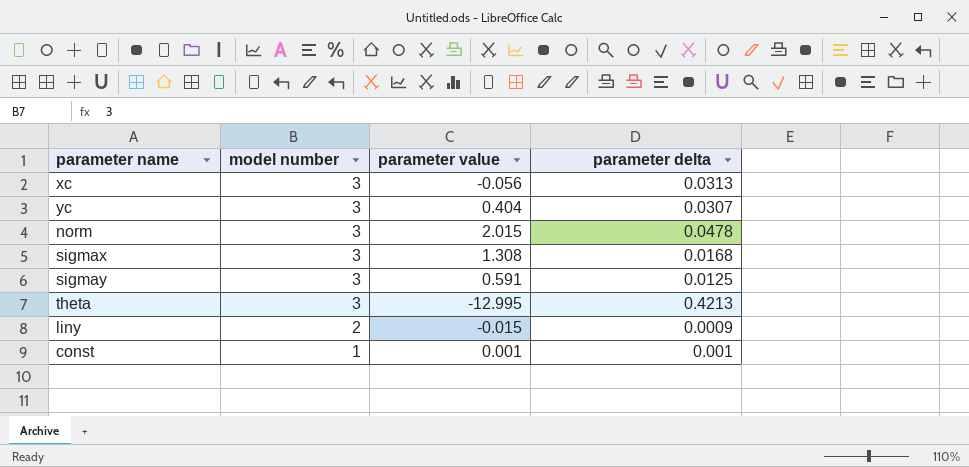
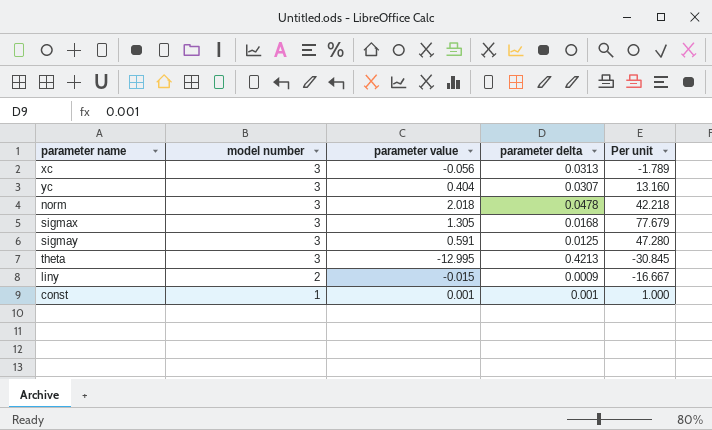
column Per unit | formula: none -> [parameter value] / [parameter delta]
norm | parameter value: 2.015 -> 2.018
sigmax | parameter value: 1.308 -> 1.305

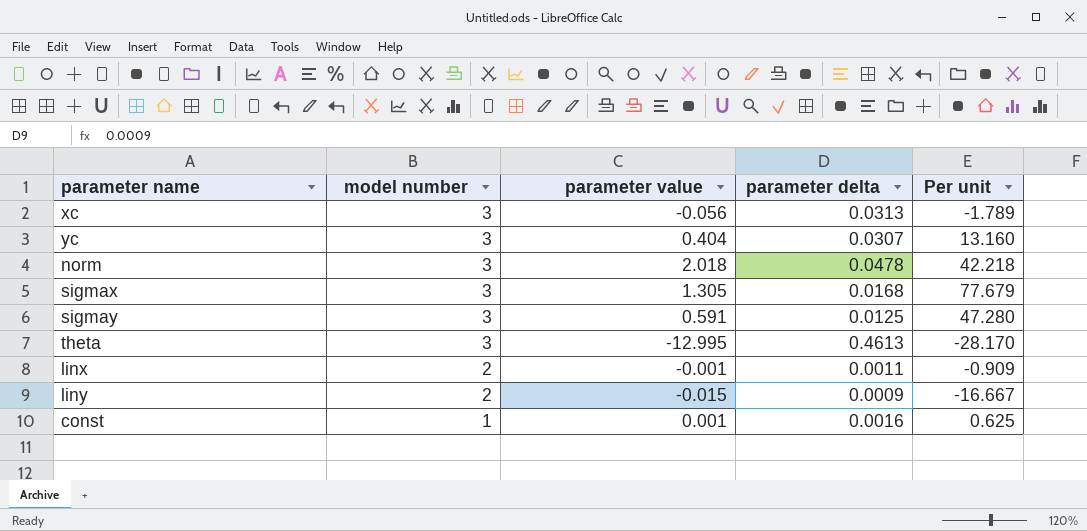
theta | parameter delta: 0.4213 -> 0.4613
theta | Per unit: -30.845 -> -28.170
row linx: none -> 2 | -0.001 | 0.0011 | -0.909
const | parameter delta: 0.001 -> 0.0016
const | Per unit: 1.000 -> 0.625

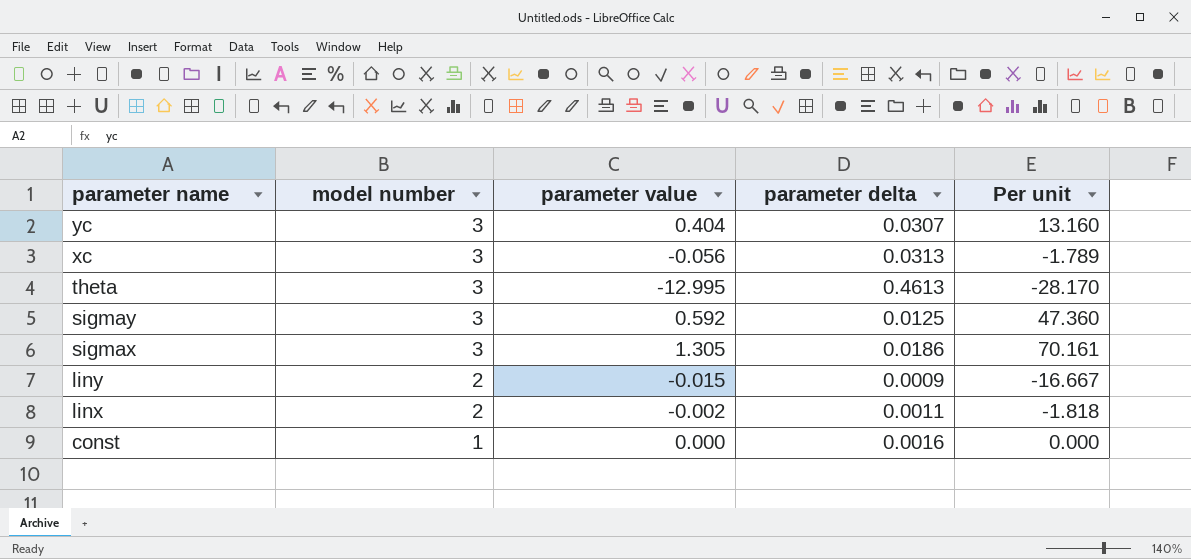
row order: model number descending -> parameter name descending
row norm: 3 | 2.018 | 0.0478 | 42.218 -> none
sigmay | parameter value: 0.591 -> 0.592
sigmay | Per unit: 47.280 -> 47.360
sigmax | parameter delta: 0.0168 -> 0.0186
sigmax | Per unit: 77.679 -> 70.161
linx | parameter value: -0.001 -> -0.002
linx | Per unit: -0.909 -> -1.818
const | parameter value: 0.001 -> 0.000
const | Per unit: 0.625 -> 0.000

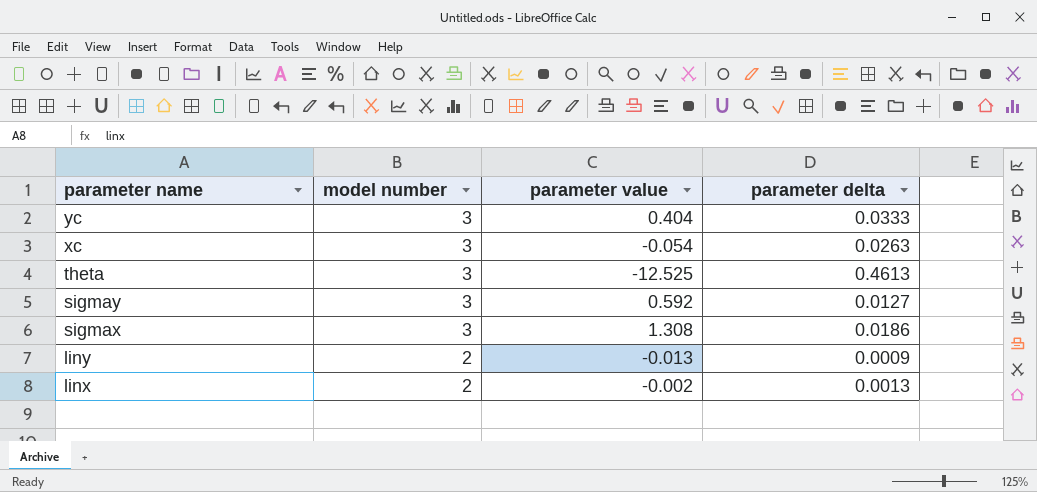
column Per unit | formula: [parameter value] / [parameter delta] -> none
row const: 1 | 0.000 | 0.0016 | 0.000 -> none
yc | parameter delta: 0.0307 -> 0.0333
xc | parameter value: -0.056 -> -0.054
xc | parameter delta: 0.0313 -> 0.0263
theta | parameter value: -12.995 -> -12.525
sigmay | parameter delta: 0.0125 -> 0.0127
sigmax | parameter value: 1.305 -> 1.308
liny | parameter value: -0.015 -> -0.013
linx | parameter delta: 0.0011 -> 0.0013

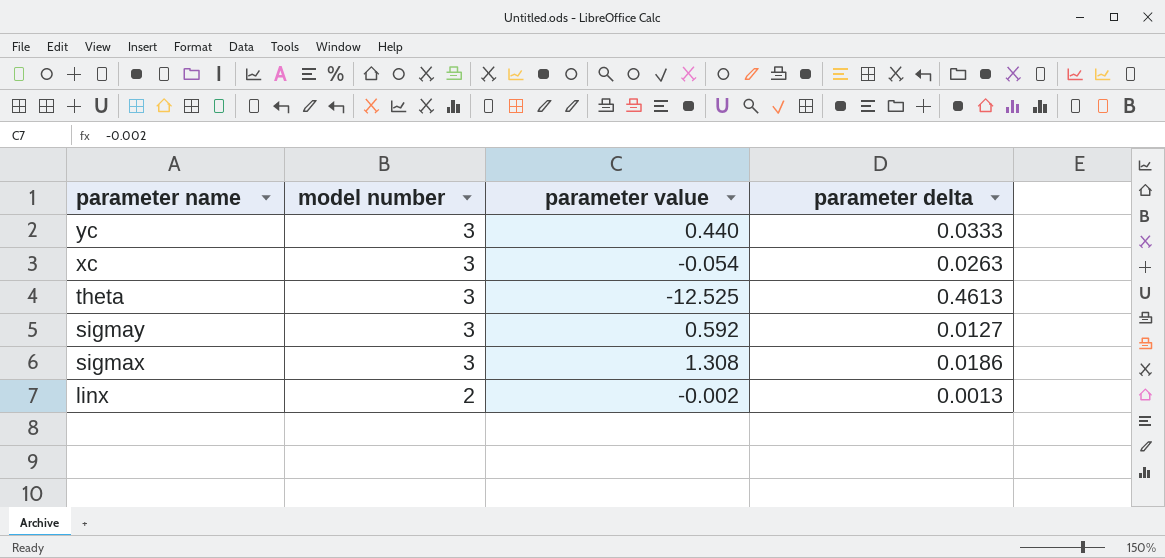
row liny: 2 | -0.013 | 0.0009 -> none
yc | parameter value: 0.404 -> 0.440

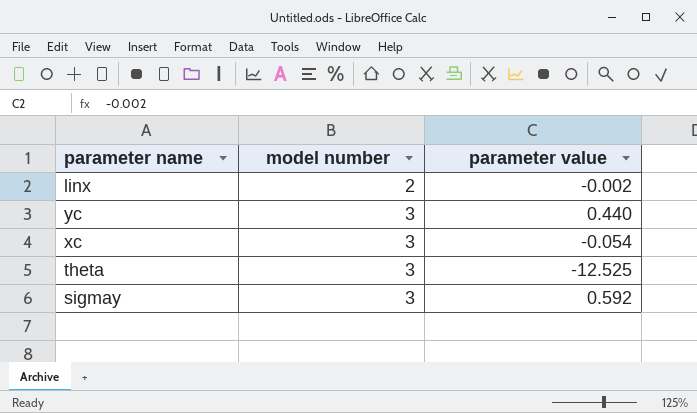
row order: parameter name descending -> model number ascending
column parameter delta | position: 4 -> none
row sigmax: 3 | 1.308 | 0.0186 -> none

